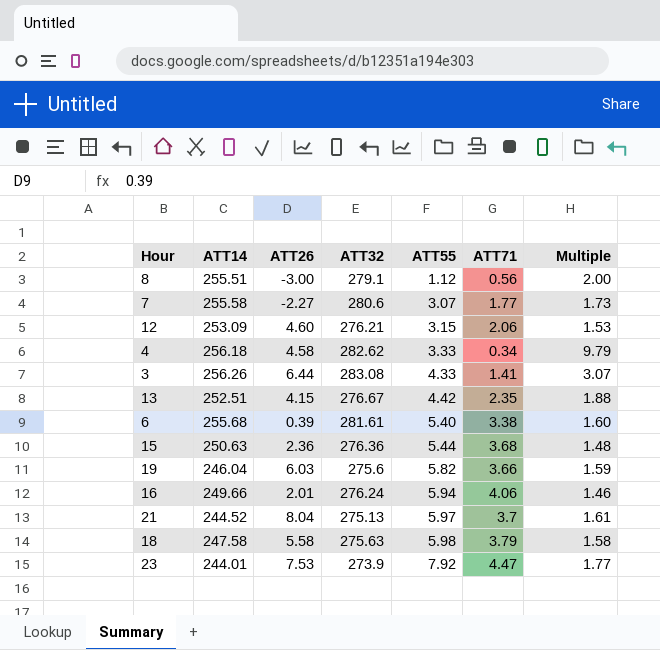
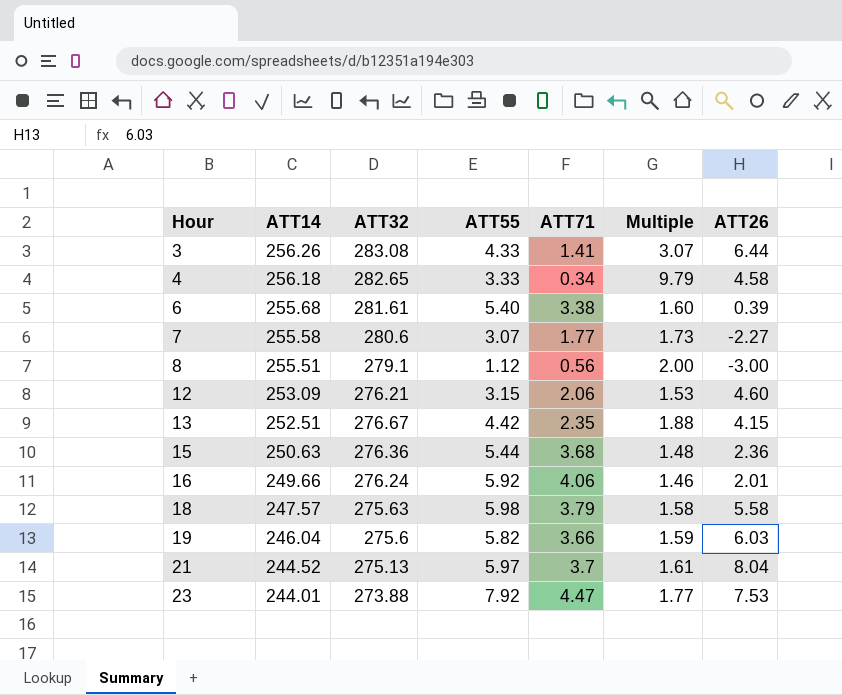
row order: ATT55 ascending -> Hour ascending
column ATT26 | position: 3 -> 7
4 | ATT32: 282.62 -> 282.65
16 | ATT55: 5.94 -> 5.92
18 | ATT14: 247.58 -> 247.57
23 | ATT32: 273.9 -> 273.88

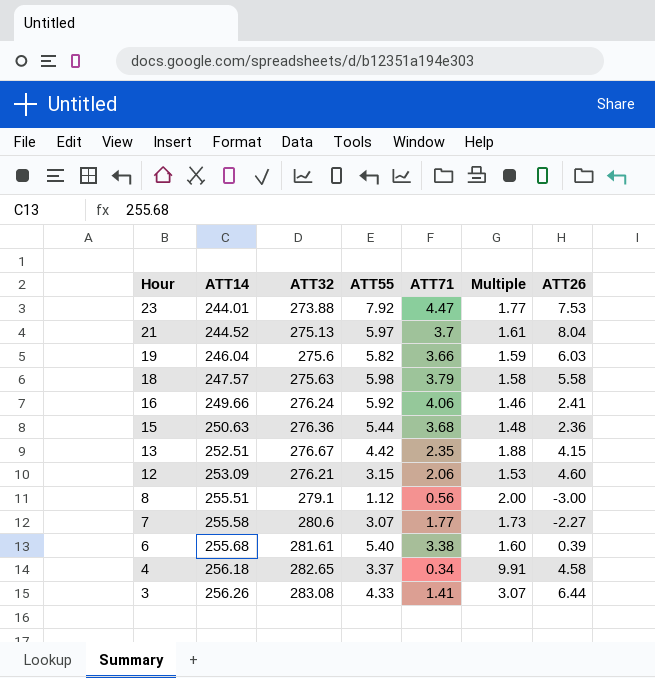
row order: Hour ascending -> Hour descending
16 | ATT26: 2.01 -> 2.41
4 | ATT55: 3.33 -> 3.37
4 | Multiple: 9.79 -> 9.91

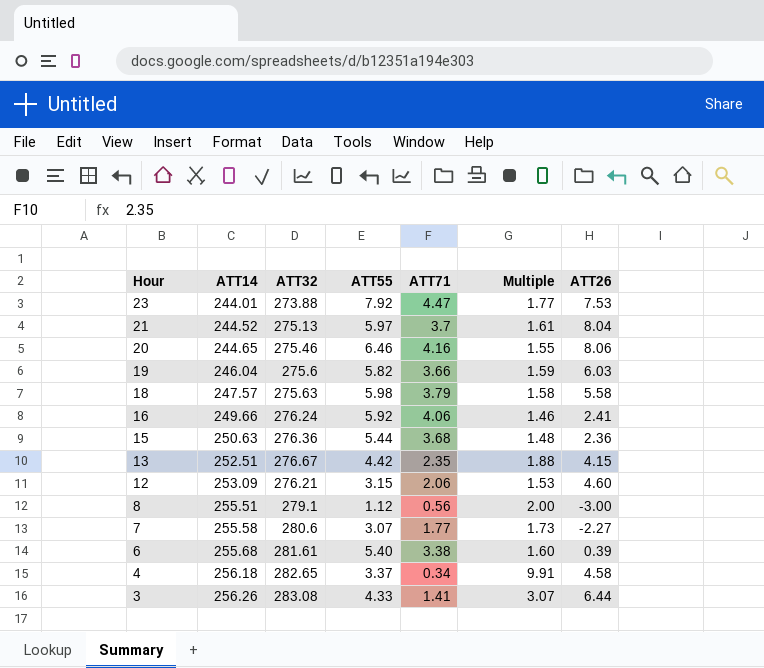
row 20: none -> 244.65 | 275.46 | 6.46 | 4.16 | 1.55 | 8.06

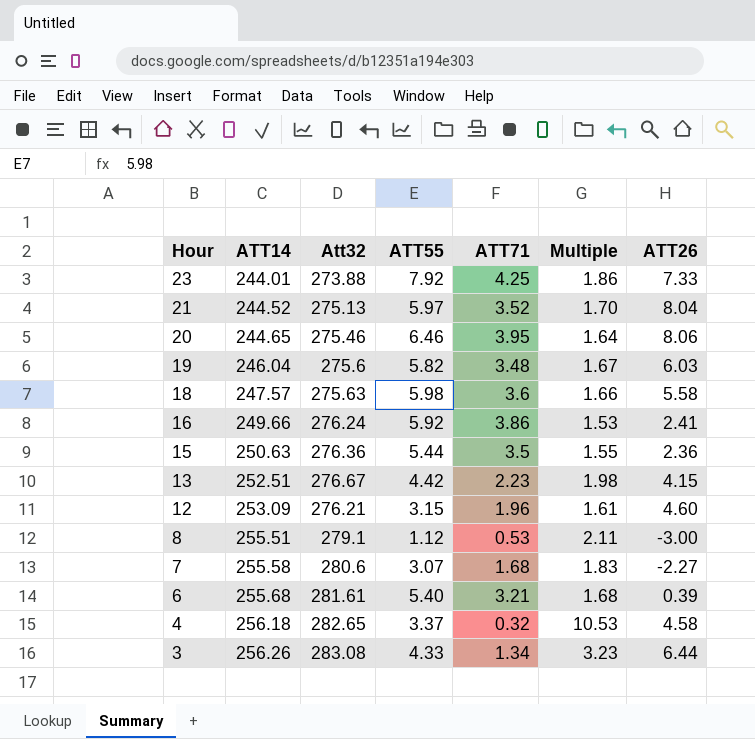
column name: ATT32 -> Att32
23 | ATT71: 4.47 -> 4.25
23 | Multiple: 1.77 -> 1.86
23 | ATT26: 7.53 -> 7.33
21 | ATT71: 3.7 -> 3.52
21 | Multiple: 1.61 -> 1.70
20 | ATT71: 4.16 -> 3.95
20 | Multiple: 1.55 -> 1.64
19 | ATT71: 3.66 -> 3.48
19 | Multiple: 1.59 -> 1.67
18 | ATT71: 3.79 -> 3.6
18 | Multiple: 1.58 -> 1.66
16 | ATT71: 4.06 -> 3.86
16 | Multiple: 1.46 -> 1.53
15 | ATT71: 3.68 -> 3.5
15 | Multiple: 1.48 -> 1.55
13 | ATT71: 2.35 -> 2.23
13 | Multiple: 1.88 -> 1.98
12 | ATT71: 2.06 -> 1.96
12 | Multiple: 1.53 -> 1.61
8 | ATT71: 0.56 -> 0.53
8 | Multiple: 2.00 -> 2.11
7 | ATT71: 1.77 -> 1.68
7 | Multiple: 1.73 -> 1.83
6 | ATT71: 3.38 -> 3.21
6 | Multiple: 1.60 -> 1.68
4 | ATT71: 0.34 -> 0.32
4 | Multiple: 9.91 -> 10.53
3 | ATT71: 1.41 -> 1.34
3 | Multiple: 3.07 -> 3.23

